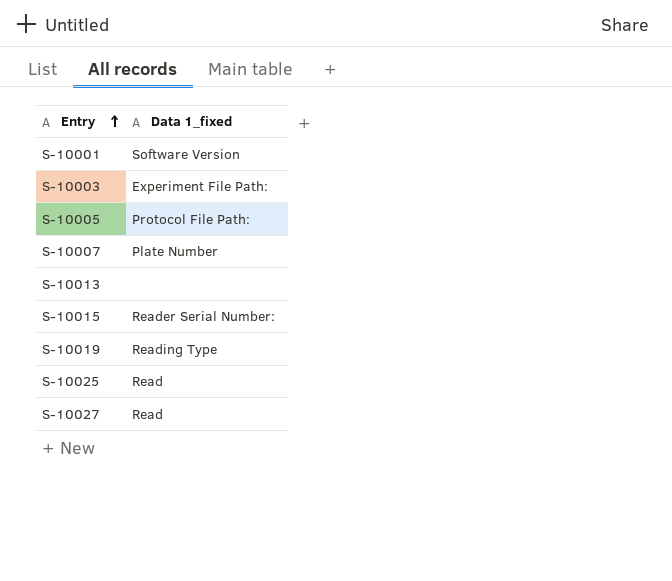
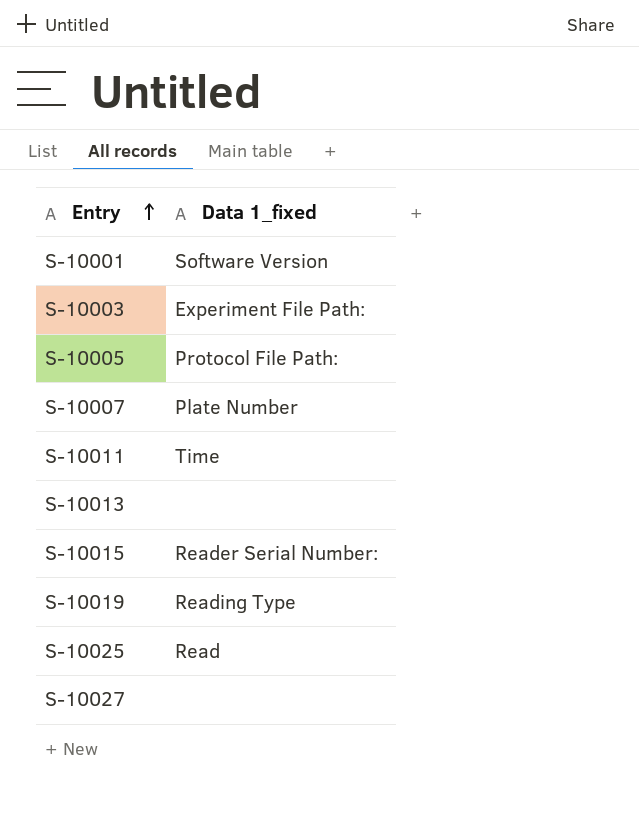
row S-10011: none -> Time
S-10027 | Data 1_fixed: Read -> none

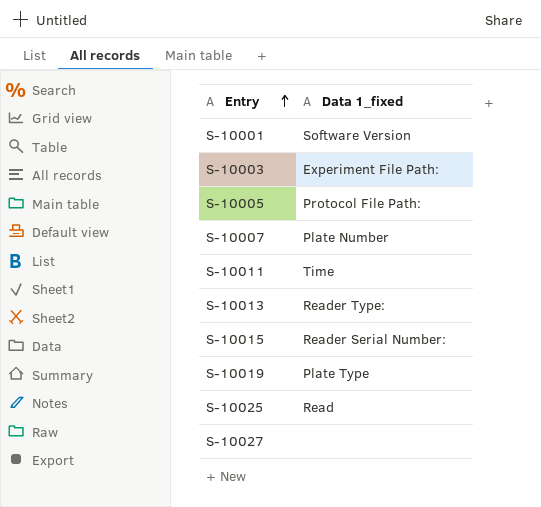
S-10013 | Data 1_fixed: none -> Reader Type:
S-10019 | Data 1_fixed: Reading Type -> Plate Type

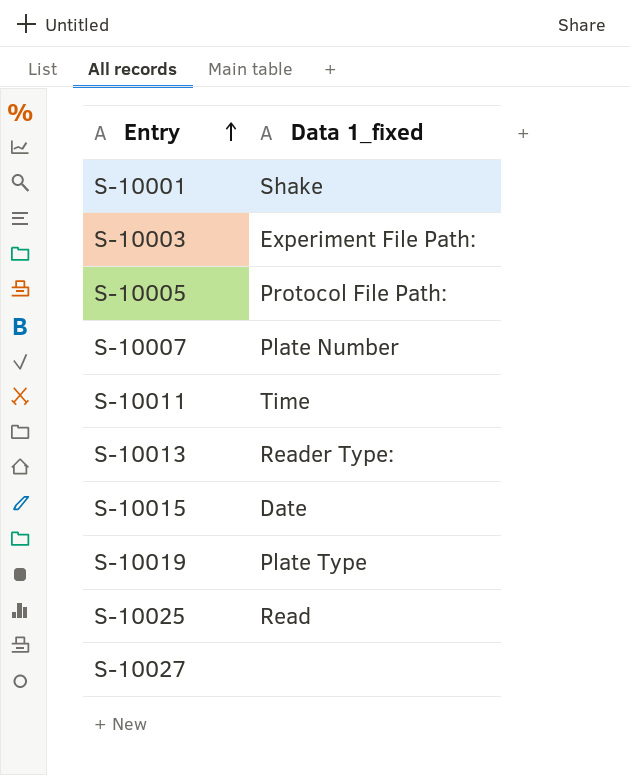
S-10001 | Data 1_fixed: Software Version -> Shake
S-10015 | Data 1_fixed: Reader Serial Number: -> Date

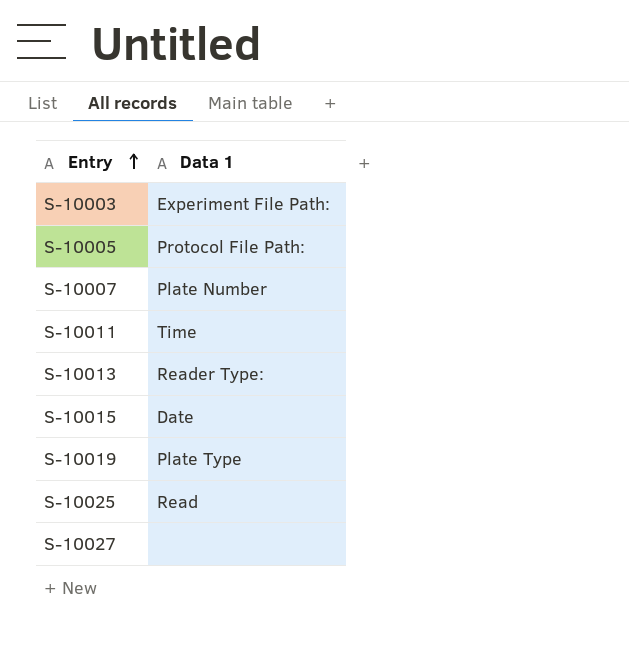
column name: Data 1_fixed -> Data 1
row S-10001: Shake -> none

